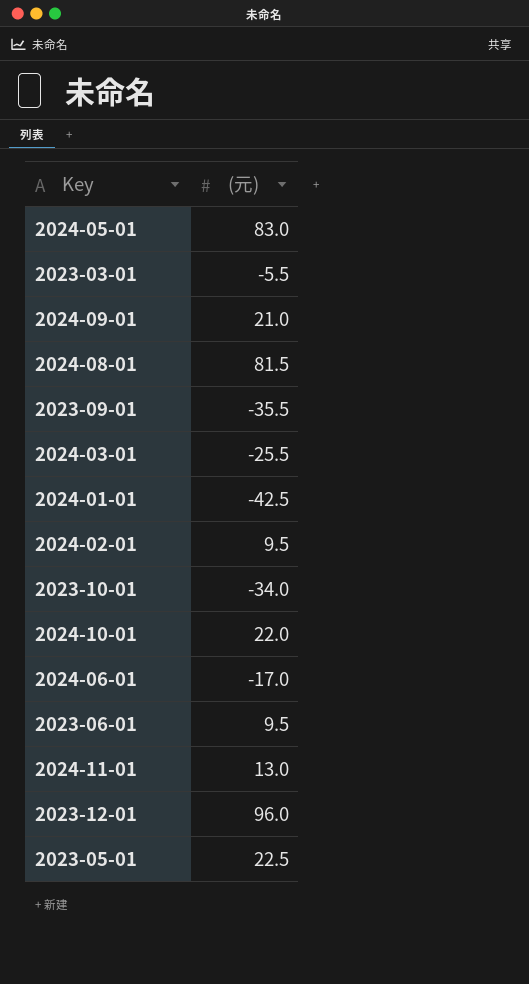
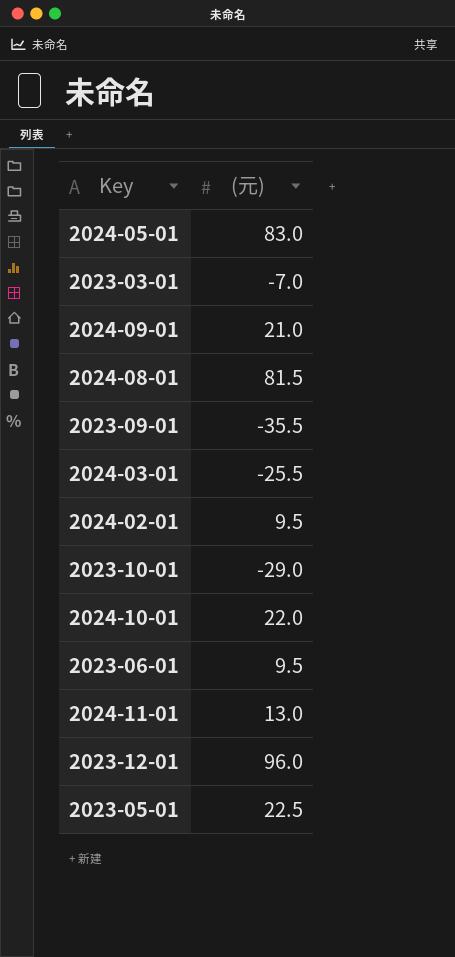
row 2024-01-01: -42.5 -> none
row 2024-06-01: -17.0 -> none
2023-03-01 | (元): -5.5 -> -7.0
2023-10-01 | (元): -34.0 -> -29.0

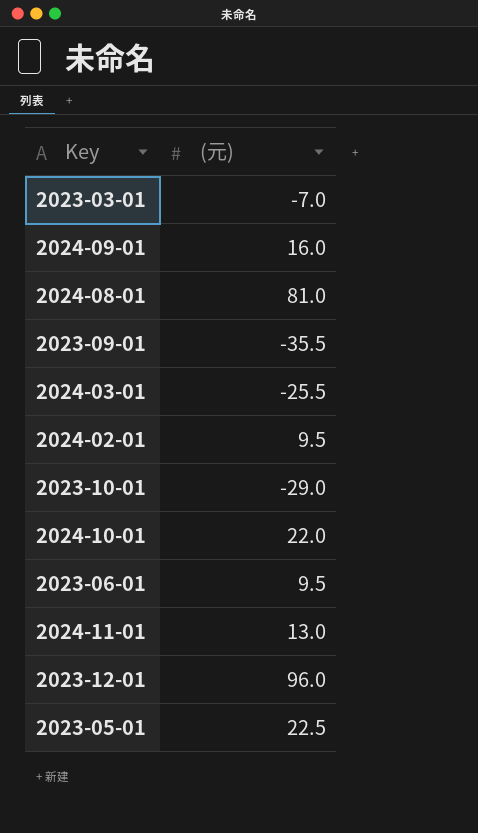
row 2024-05-01: 83.0 -> none
2024-09-01 | (元): 21.0 -> 16.0
2024-08-01 | (元): 81.5 -> 81.0

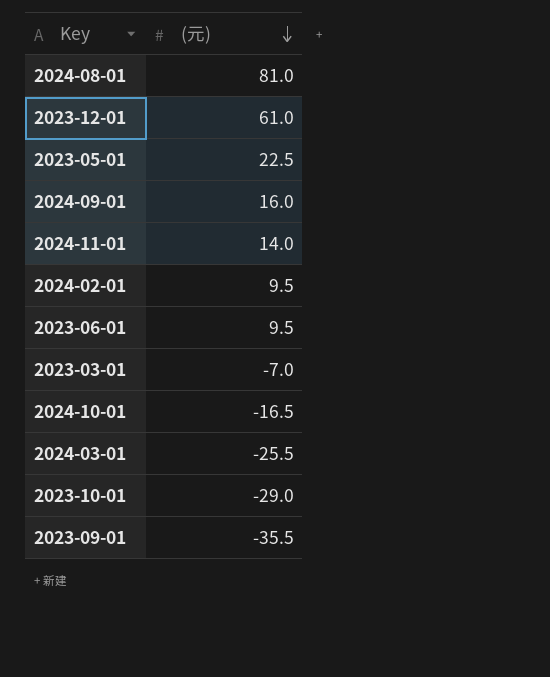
row order: none -> (元) descending
2023-12-01 | (元): 96.0 -> 61.0
2024-11-01 | (元): 13.0 -> 14.0
2024-10-01 | (元): 22.0 -> -16.5

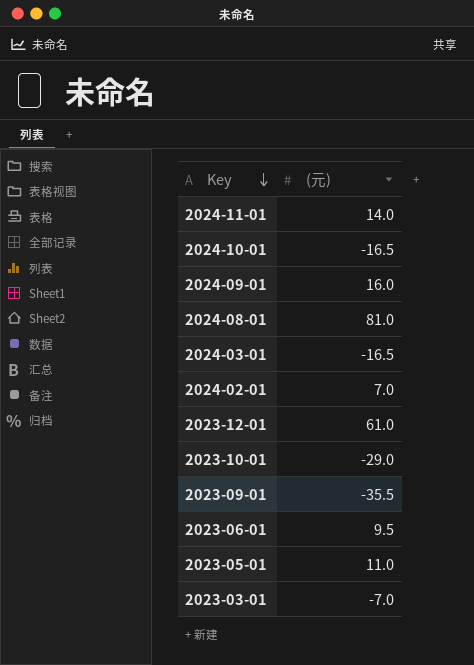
row order: (元) descending -> Key descending
2024-03-01 | (元): -25.5 -> -16.5
2024-02-01 | (元): 9.5 -> 7.0
2023-05-01 | (元): 22.5 -> 11.0

